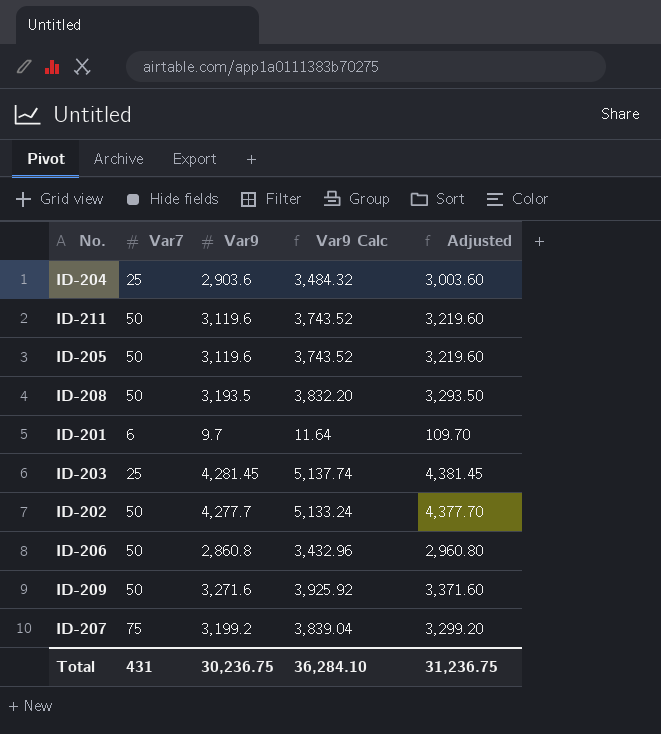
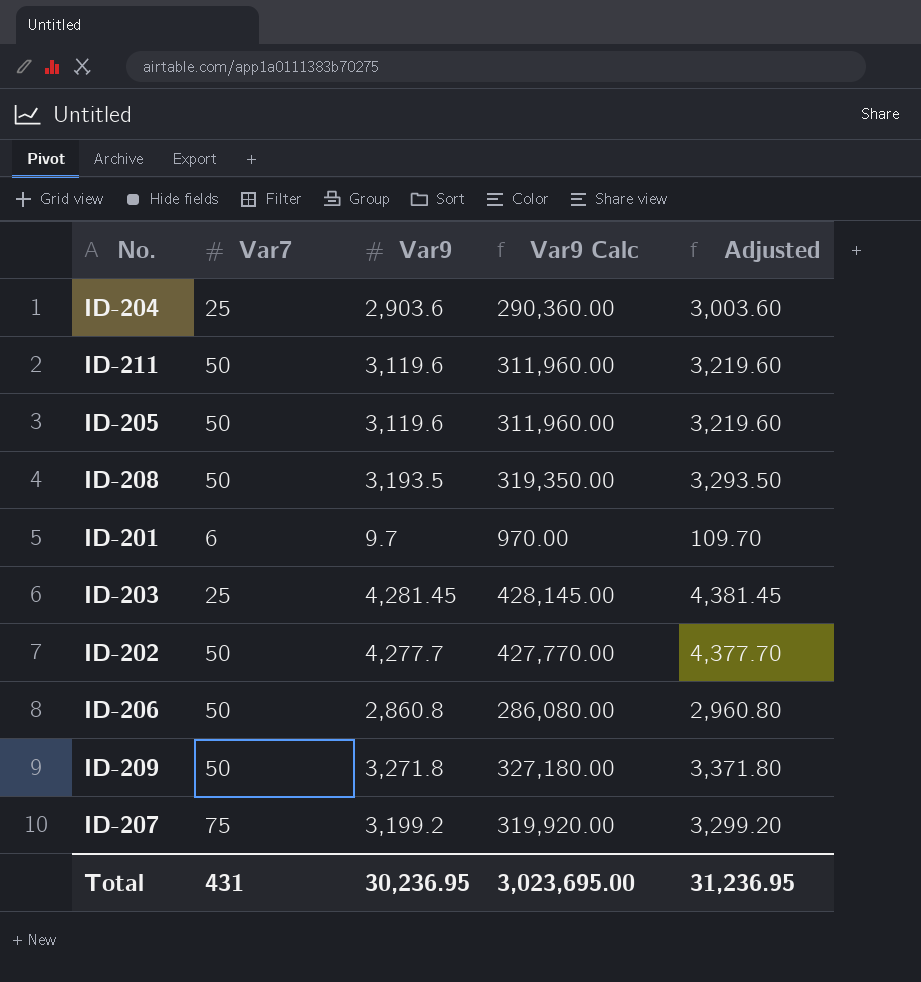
column Var9 Calc | formula: [Var9] * 1.2 -> [Var9] * 100
ID-209 | Var9: 3,271.6 -> 3,271.8
ID-209 | Adjusted: 3,371.60 -> 3,371.80
Total | Var9: 30,236.75 -> 30,236.95
Total | Var9 Calc: 36,284.10 -> 3,023,695.00
Total | Adjusted: 31,236.75 -> 31,236.95

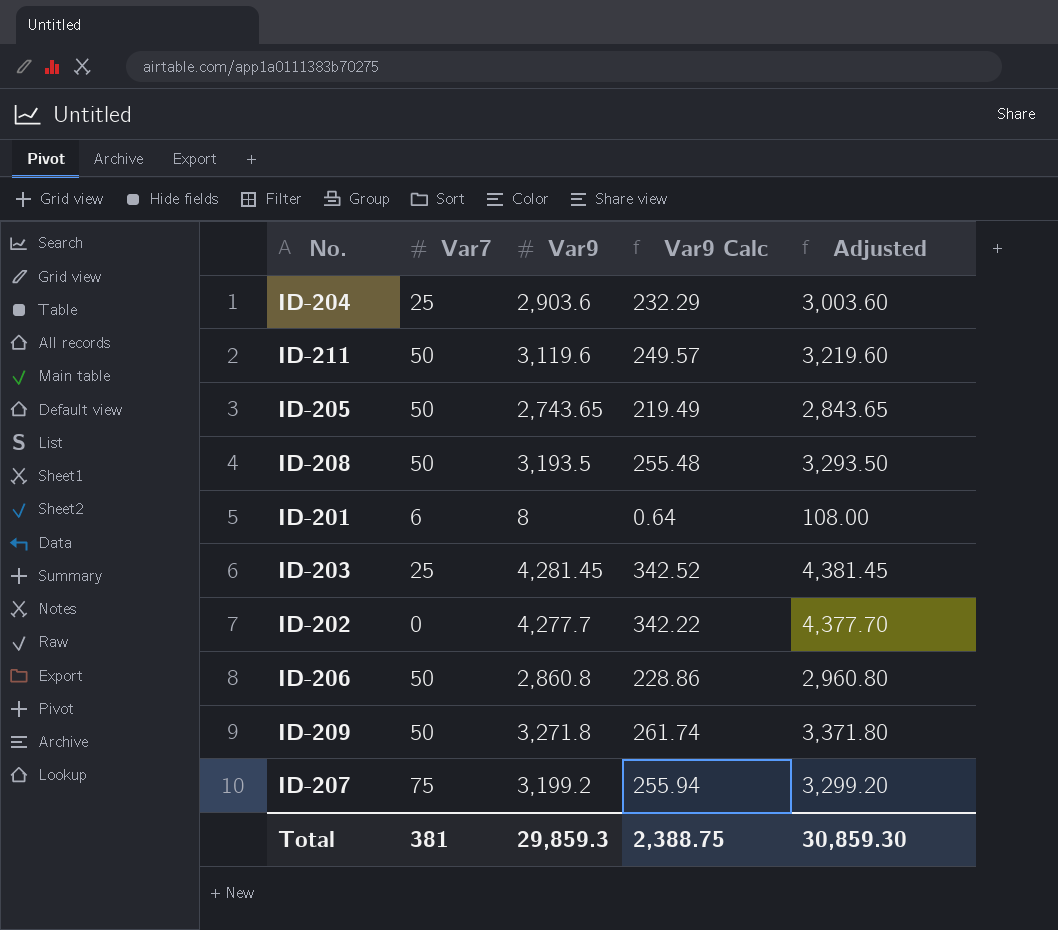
column Var9 Calc | formula: [Var9] * 100 -> [Var9] * 0.08
ID-205 | Var9: 3,119.6 -> 2,743.65
ID-205 | Adjusted: 3,219.60 -> 2,843.65
ID-201 | Var9: 9.7 -> 8
ID-201 | Adjusted: 109.70 -> 108.00
ID-202 | Var7: 50 -> 0
Total | Var7: 431 -> 381
Total | Var9: 30,236.95 -> 29,859.3
Total | Var9 Calc: 3,023,695.00 -> 2,388.75
Total | Adjusted: 31,236.95 -> 30,859.30

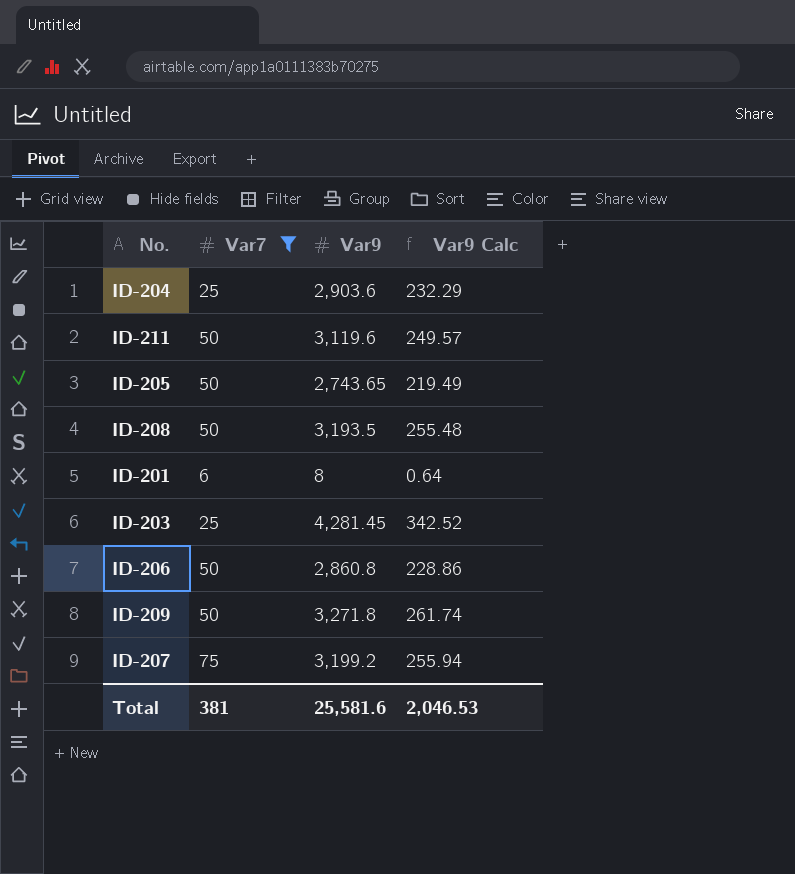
filter: none -> Var7 != 0
column Adjusted | formula: [Var9] + 100 -> none
Total | Var9: 29,859.3 -> 25,581.6
Total | Var9 Calc: 2,388.75 -> 2,046.53

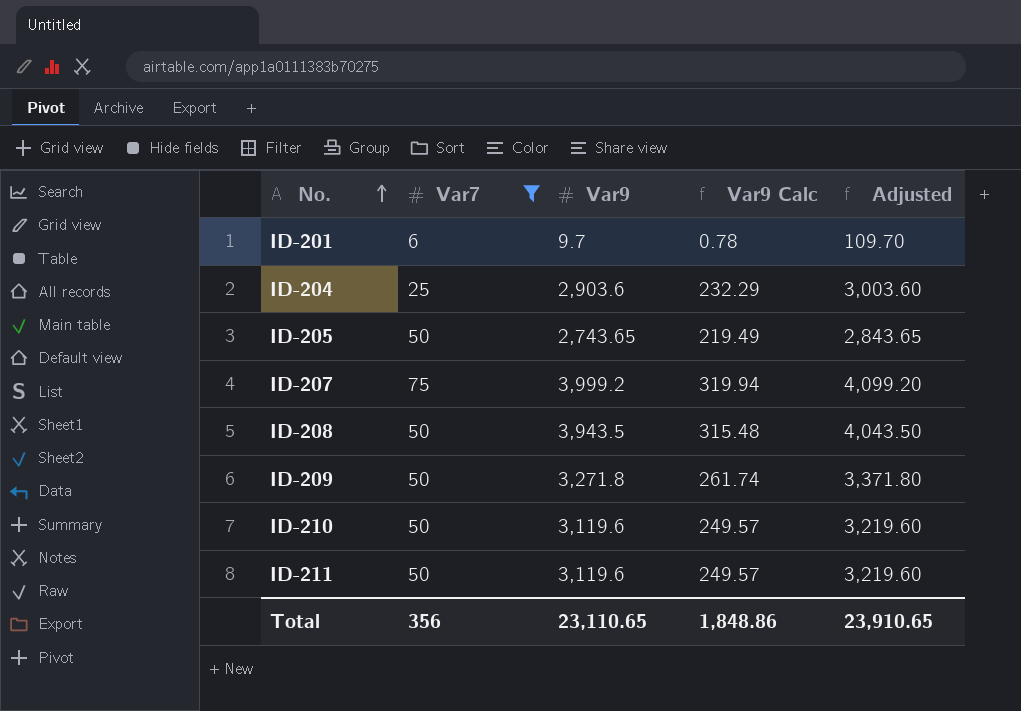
row order: none -> No. ascending
column Adjusted | formula: none -> [Var9] + 100
row ID-203: 25 | 4,281.45 | 342.52 -> none
row ID-206: 50 | 2,860.8 | 228.86 -> none
ID-201 | Var9: 8 -> 9.7
ID-201 | Var9 Calc: 0.64 -> 0.78
ID-207 | Var9: 3,199.2 -> 3,999.2
ID-207 | Var9 Calc: 255.94 -> 319.94
ID-208 | Var9: 3,193.5 -> 3,943.5
ID-208 | Var9 Calc: 255.48 -> 315.48
row ID-210: none -> 50 | 3,119.6 | 249.57 | 3,219.60
Total | Var7: 381 -> 356
Total | Var9: 25,581.6 -> 23,110.65
Total | Var9 Calc: 2,046.53 -> 1,848.86

